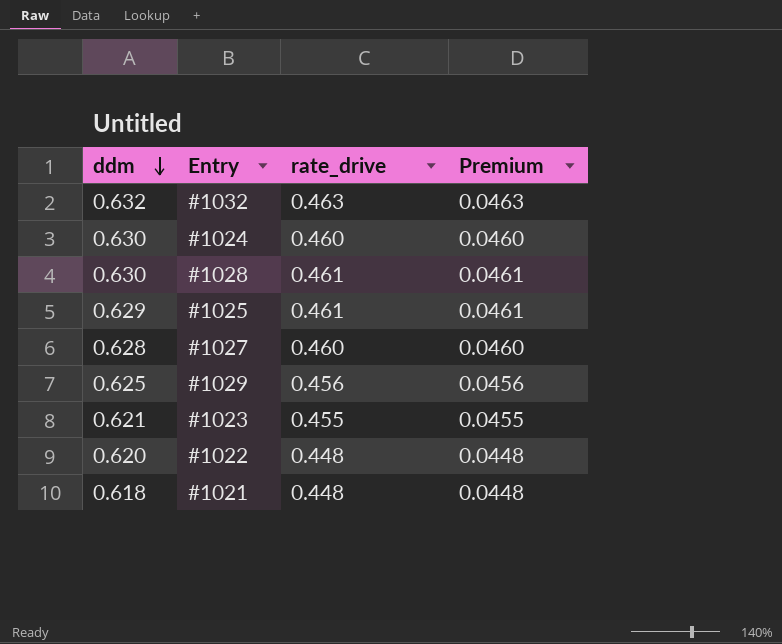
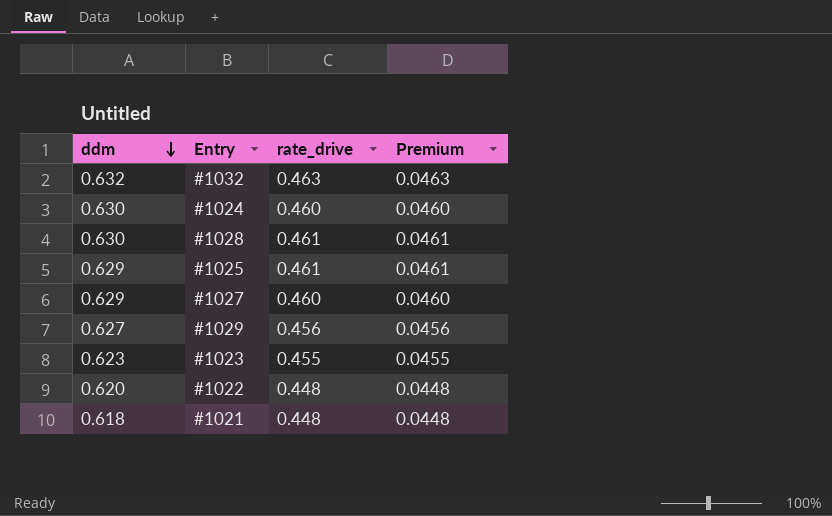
#1027 | ddm: 0.628 -> 0.629
#1029 | ddm: 0.625 -> 0.627
#1023 | ddm: 0.621 -> 0.623

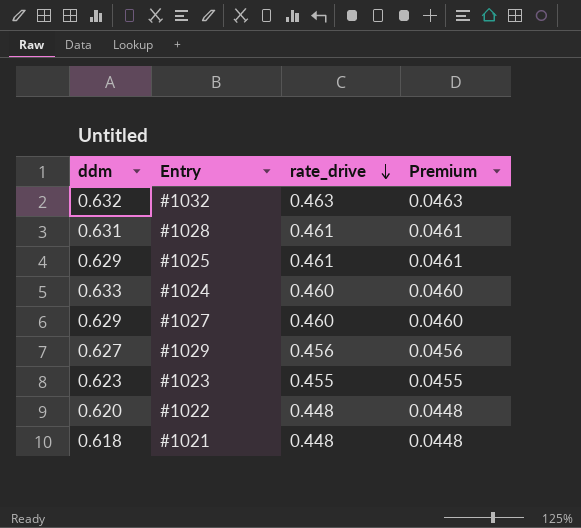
row order: ddm descending -> rate_drive descending
#1028 | ddm: 0.630 -> 0.631
#1024 | ddm: 0.630 -> 0.633

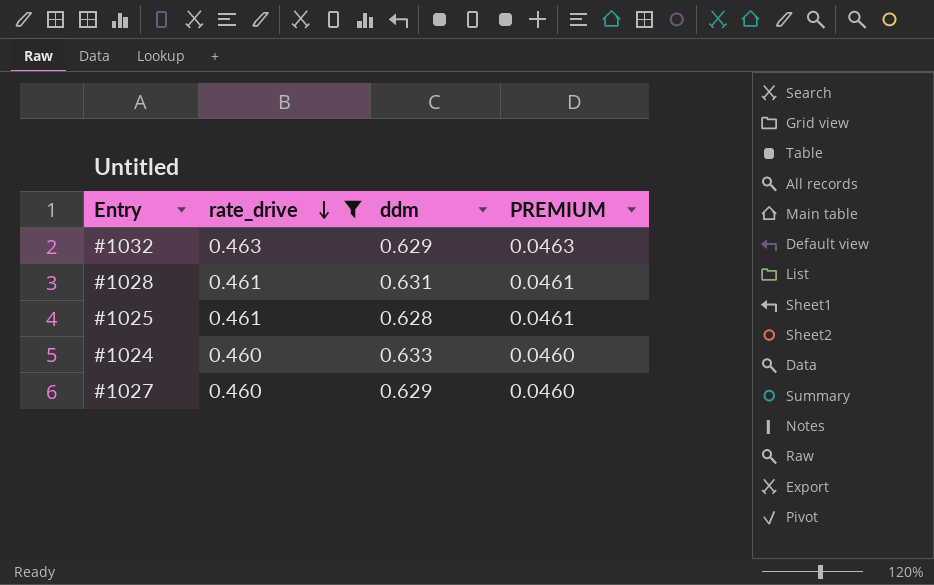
filter: none -> rate_drive >= 0.460
column ddm | position: 1 -> 3
column name: Premium -> PREMIUM
#1032 | ddm: 0.632 -> 0.629
#1025 | ddm: 0.629 -> 0.628

